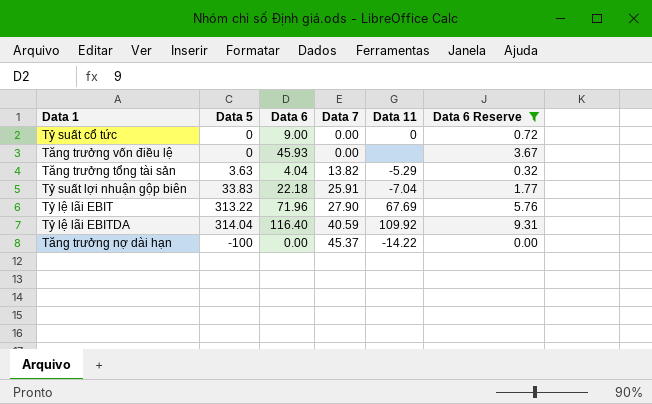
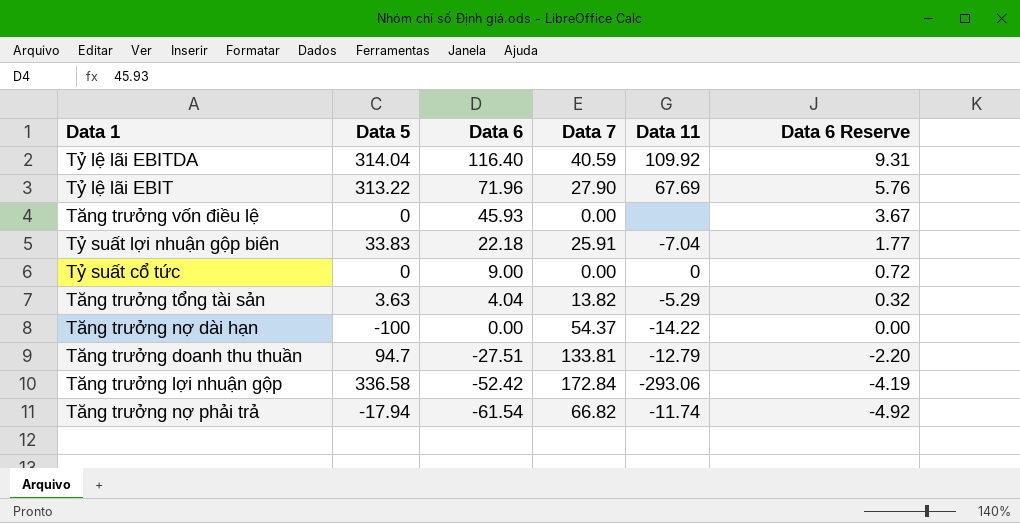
filter: Data 6 Reserve >= 0.00 -> none
row order: Data 7 ascending -> Data 6 descending
Tăng trưởng nợ dài hạn | Data 7: 45.37 -> 54.37

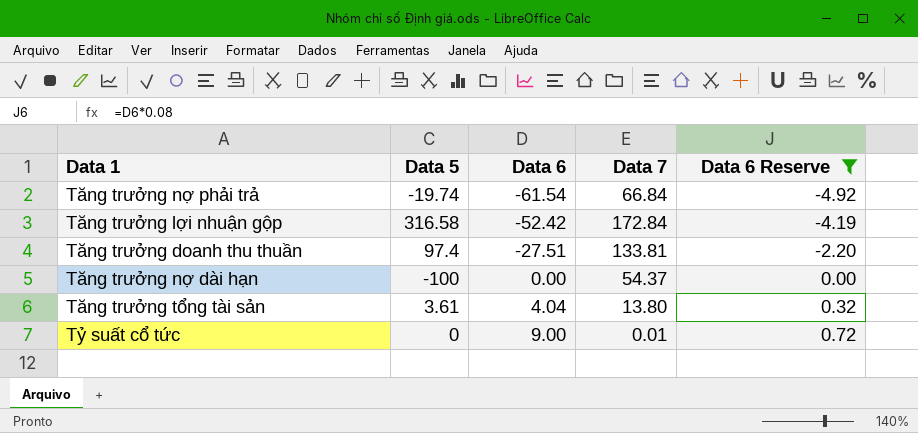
filter: none -> Data 6 Reserve <= 0.72
row order: Data 6 descending -> Data 6 ascending
column Data 11 | position: 5 -> none
Tăng trưởng nợ phải trả | Data 5: -17.94 -> -19.74
Tăng trưởng nợ phải trả | Data 7: 66.82 -> 66.84
Tăng trưởng lợi nhuận gộp | Data 5: 336.58 -> 316.58
Tăng trưởng doanh thu thuần | Data 5: 94.7 -> 97.4
Tăng trưởng tổng tài sản | Data 5: 3.63 -> 3.61
Tăng trưởng tổng tài sản | Data 7: 13.82 -> 13.80
Tỷ suất cổ tức | Data 7: 0.00 -> 0.01

